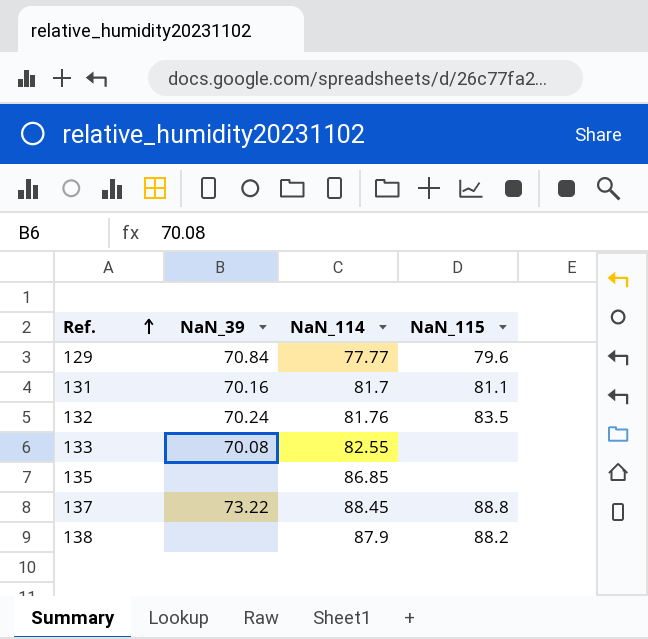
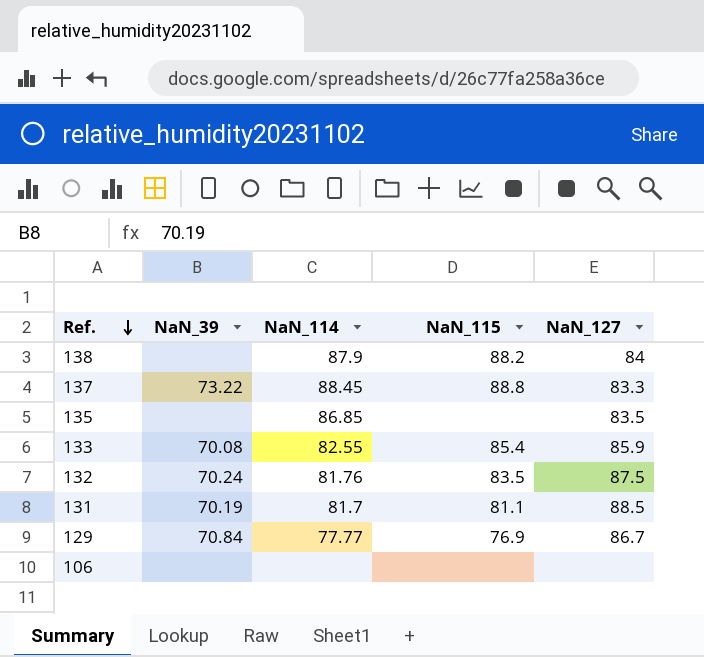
row order: Ref. ascending -> Ref. descending
column NaN_127 | position: none -> 5
133 | NaN_115: none -> 85.4
131 | NaN_39: 70.16 -> 70.19
129 | NaN_115: 79.6 -> 76.9
row 106: none -> none | none | none | none

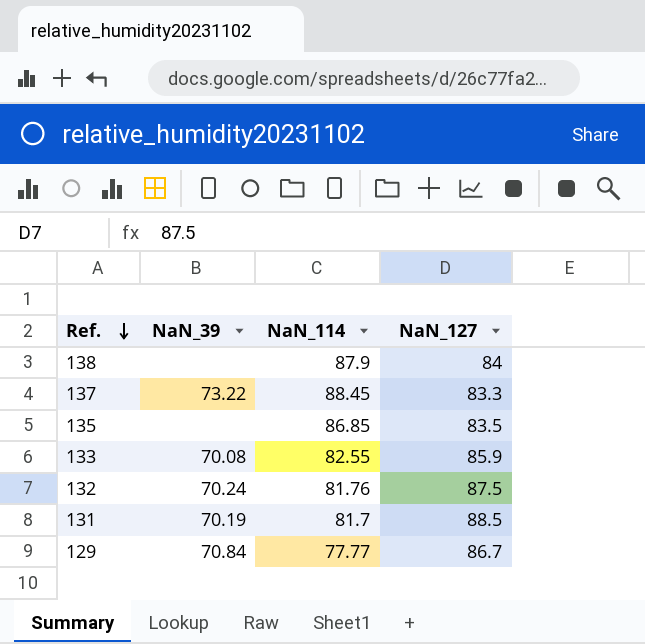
column NaN_115 | position: 4 -> none
row 106: none | none | none | none -> none

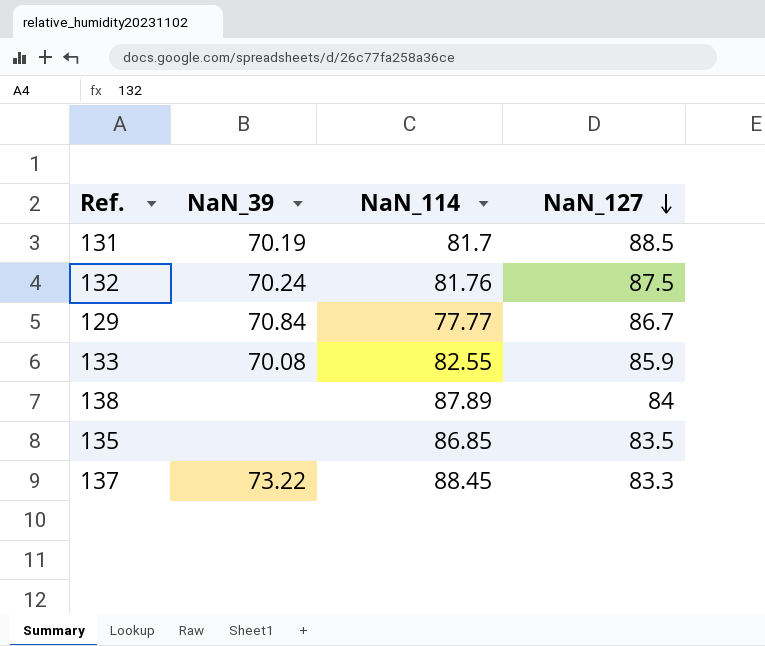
row order: Ref. descending -> NaN_127 descending
138 | NaN_114: 87.9 -> 87.89

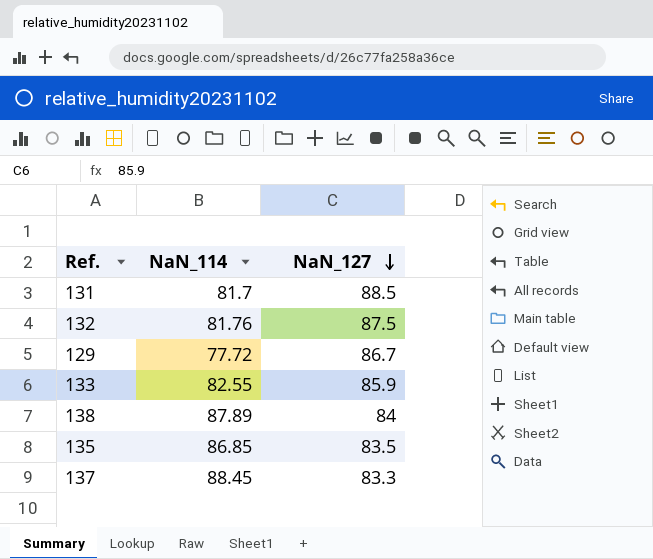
column NaN_39 | position: 2 -> none
129 | NaN_114: 77.77 -> 77.72

